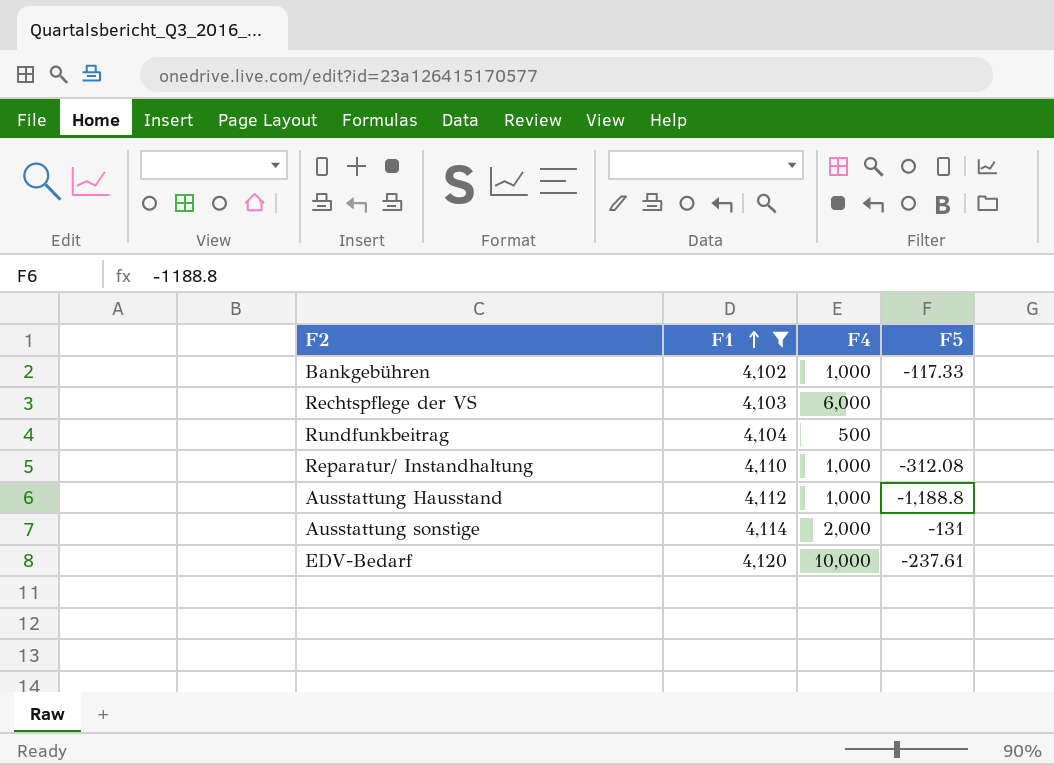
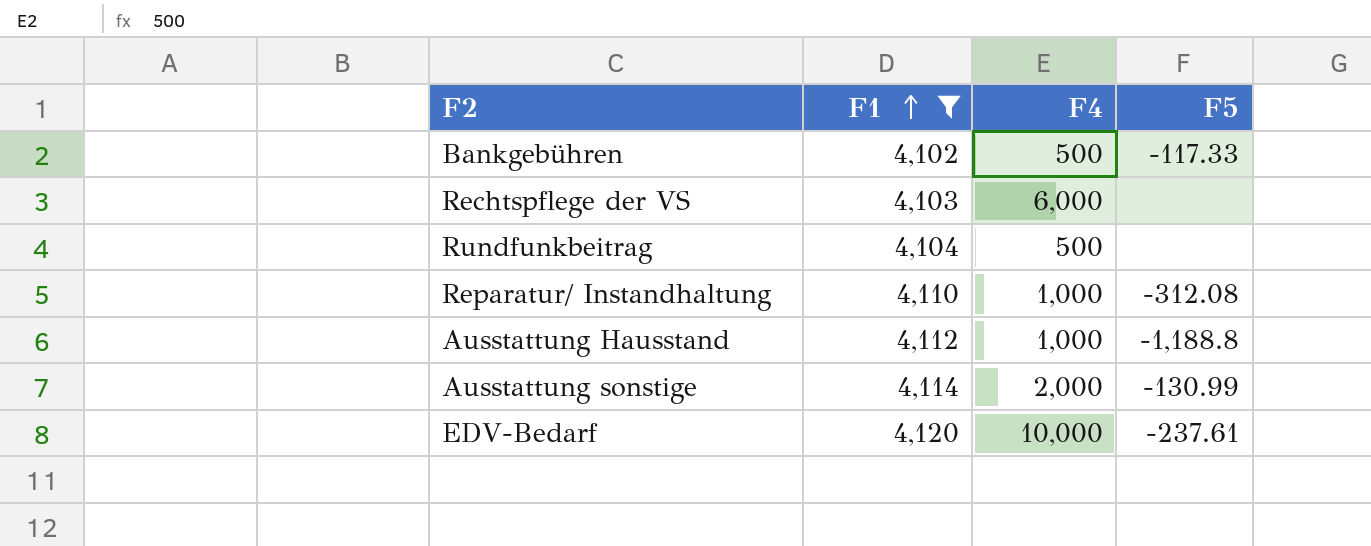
Bankgebühren | F4: 1,000 -> 500
Ausstattung sonstige | F5: -131 -> -130.99

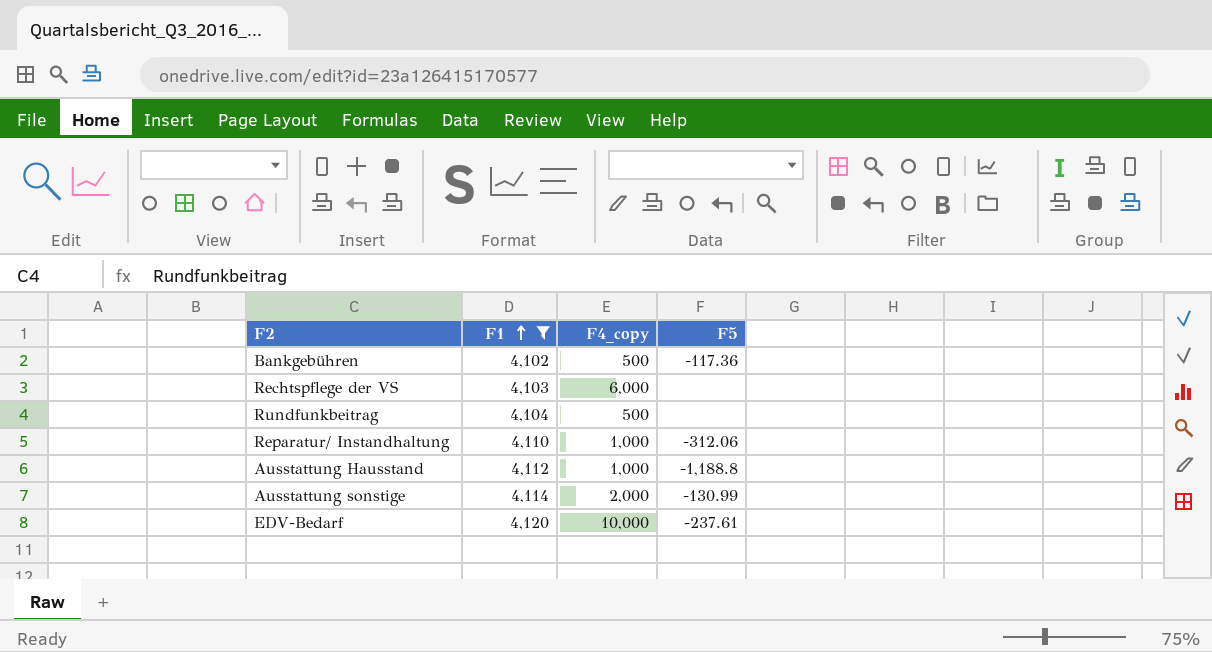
column name: F4 -> F4_copy
Bankgebühren | F5: -117.33 -> -117.36
Reparatur/ Instandhaltung | F5: -312.08 -> -312.06

